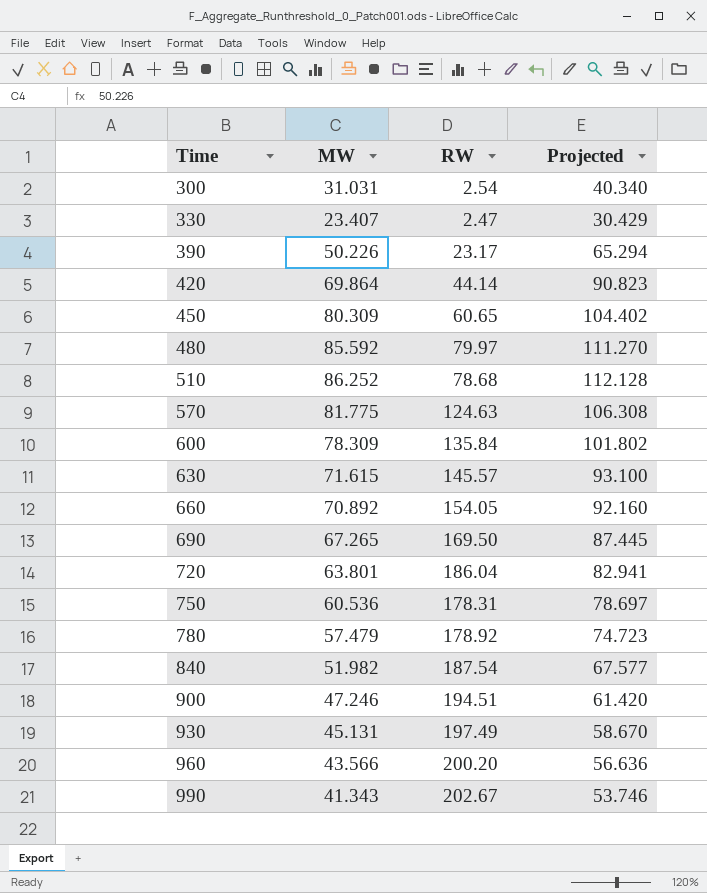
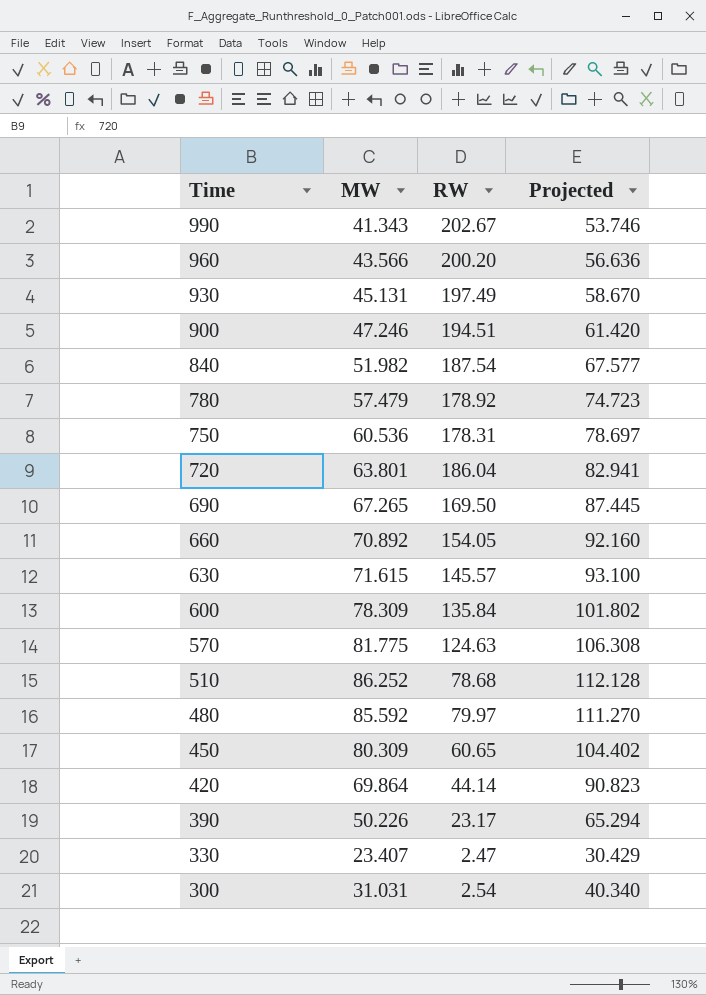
row order: Time ascending -> Time descending

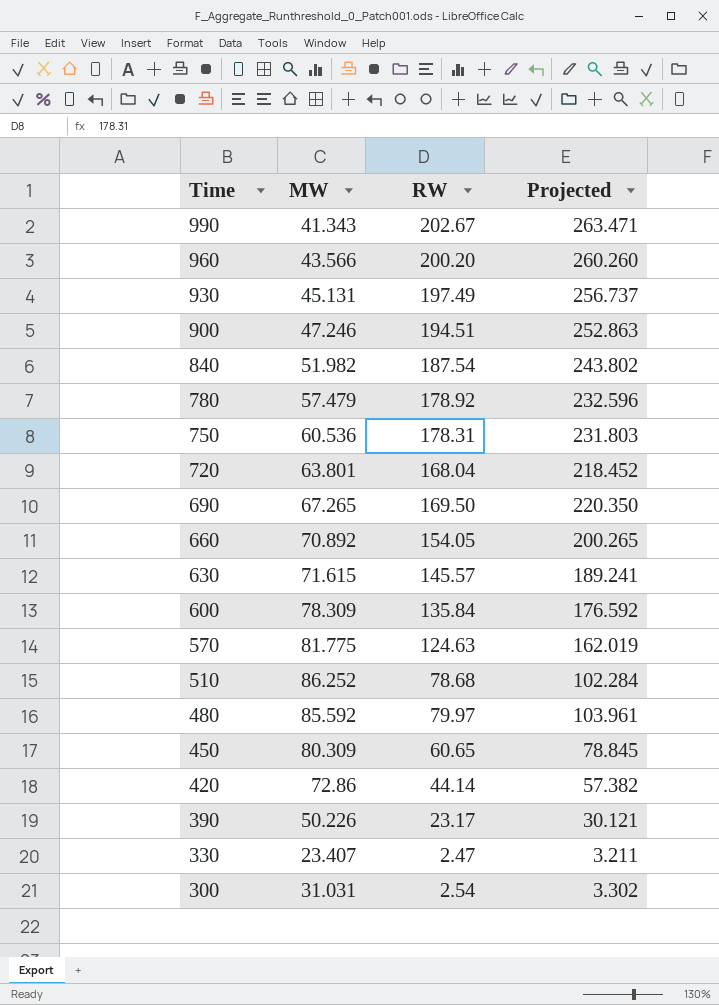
column Projected | formula: [MW] * 1.3 -> [RW] * 1.3
720 | RW: 186.04 -> 168.04
420 | MW: 69.864 -> 72.86

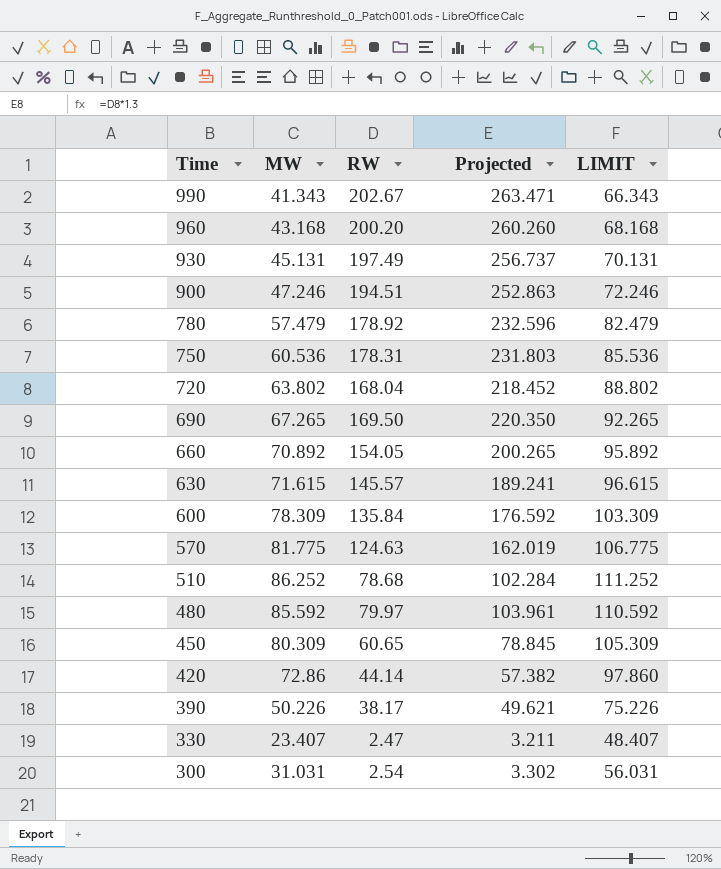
column LIMIT | formula: none -> [MW] + 25
row 840: 51.982 | 187.54 | 243.802 -> none
960 | MW: 43.566 -> 43.168
720 | MW: 63.801 -> 63.802
390 | RW: 23.17 -> 38.17
390 | Projected: 30.121 -> 49.621

